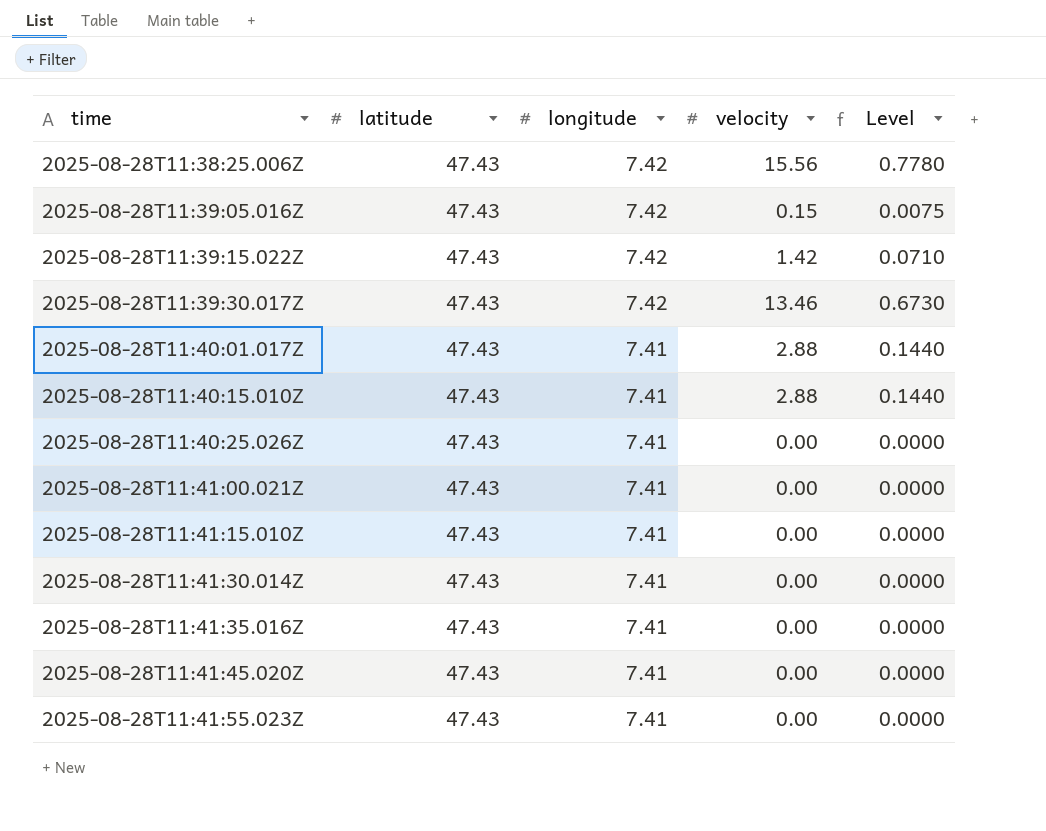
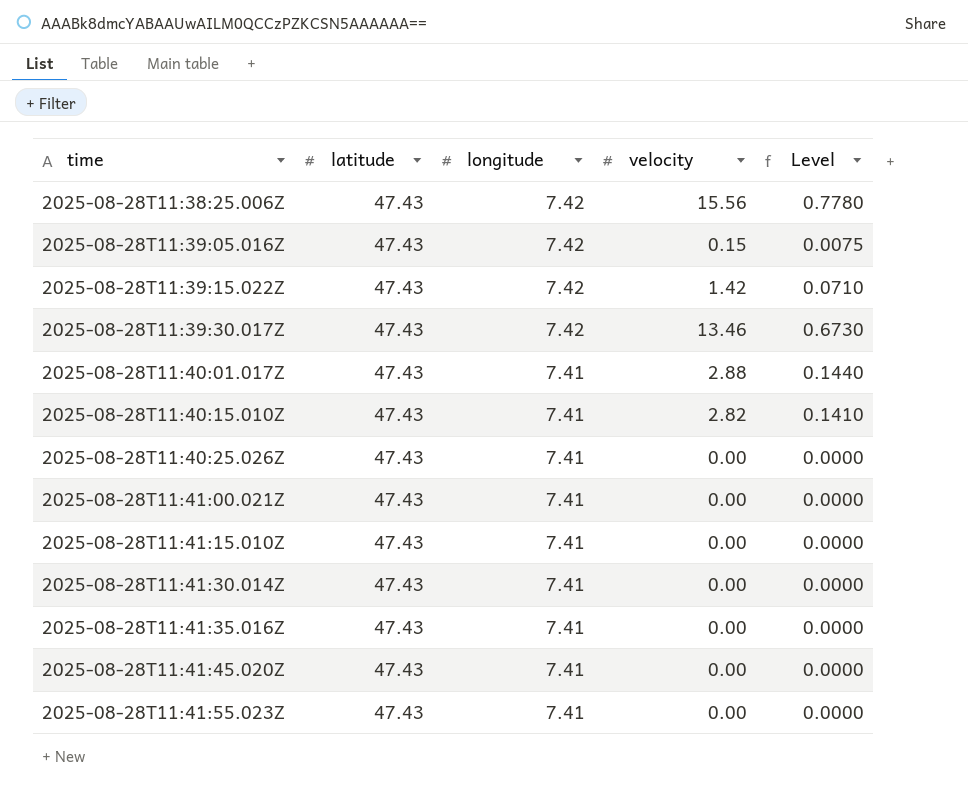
2025-08-28T11:40:15.010Z | velocity: 2.88 -> 2.82
2025-08-28T11:40:15.010Z | Level: 0.1440 -> 0.1410

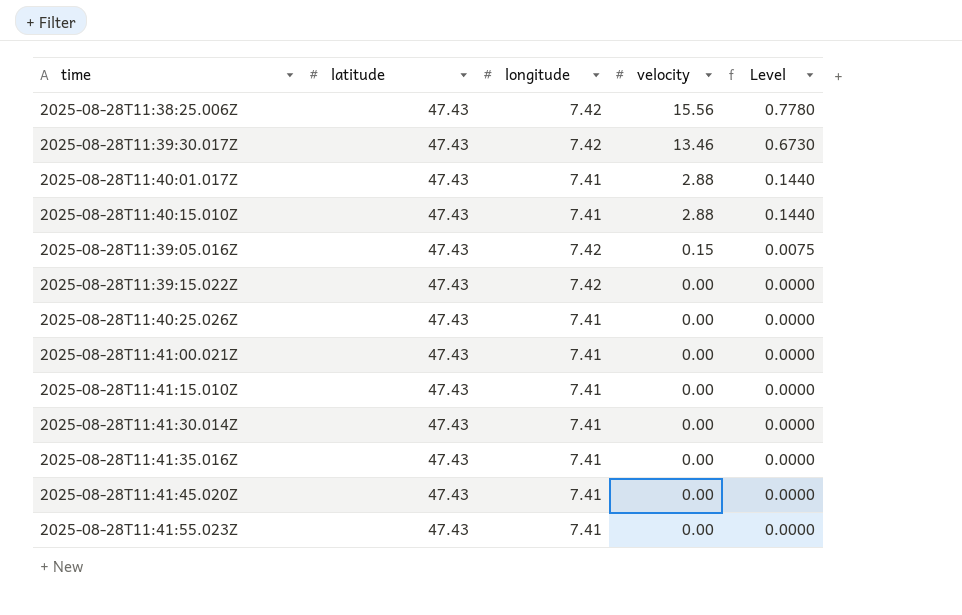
row order: time ascending -> velocity descending
2025-08-28T11:40:15.010Z | velocity: 2.82 -> 2.88
2025-08-28T11:40:15.010Z | Level: 0.1410 -> 0.1440
2025-08-28T11:39:15.022Z | velocity: 1.42 -> 0.00
2025-08-28T11:39:15.022Z | Level: 0.0710 -> 0.0000

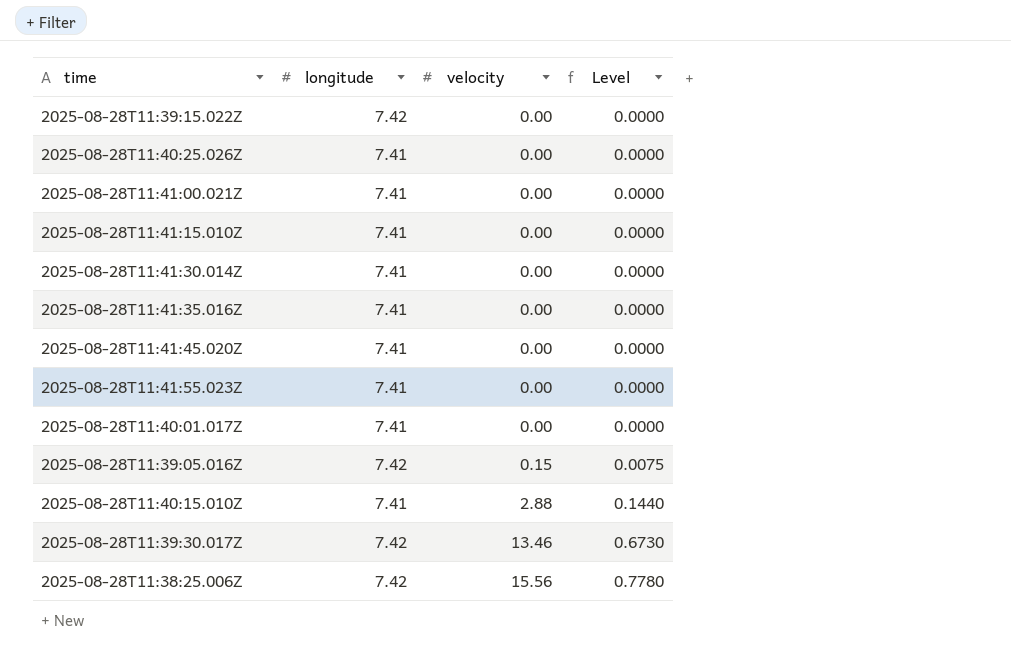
row order: velocity descending -> velocity ascending
column latitude | position: 2 -> none
2025-08-28T11:40:01.017Z | velocity: 2.88 -> 0.00
2025-08-28T11:40:01.017Z | Level: 0.1440 -> 0.0000

